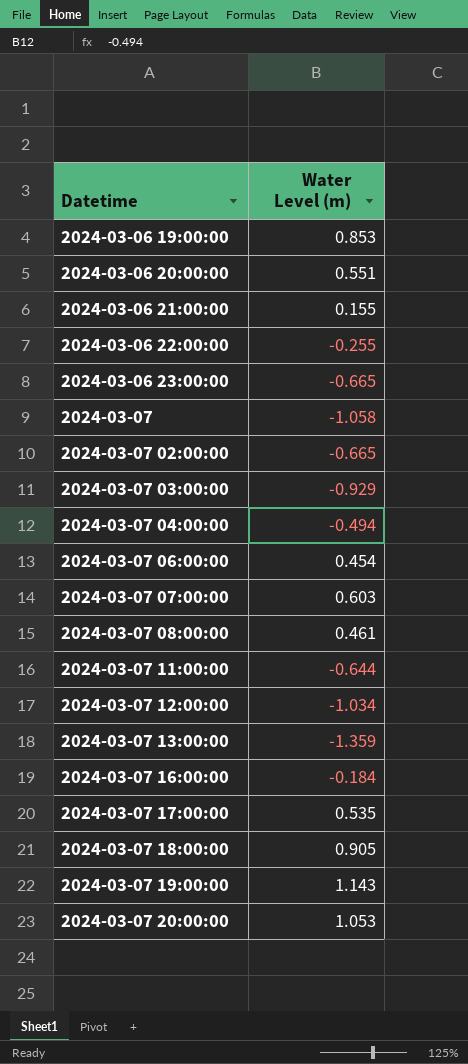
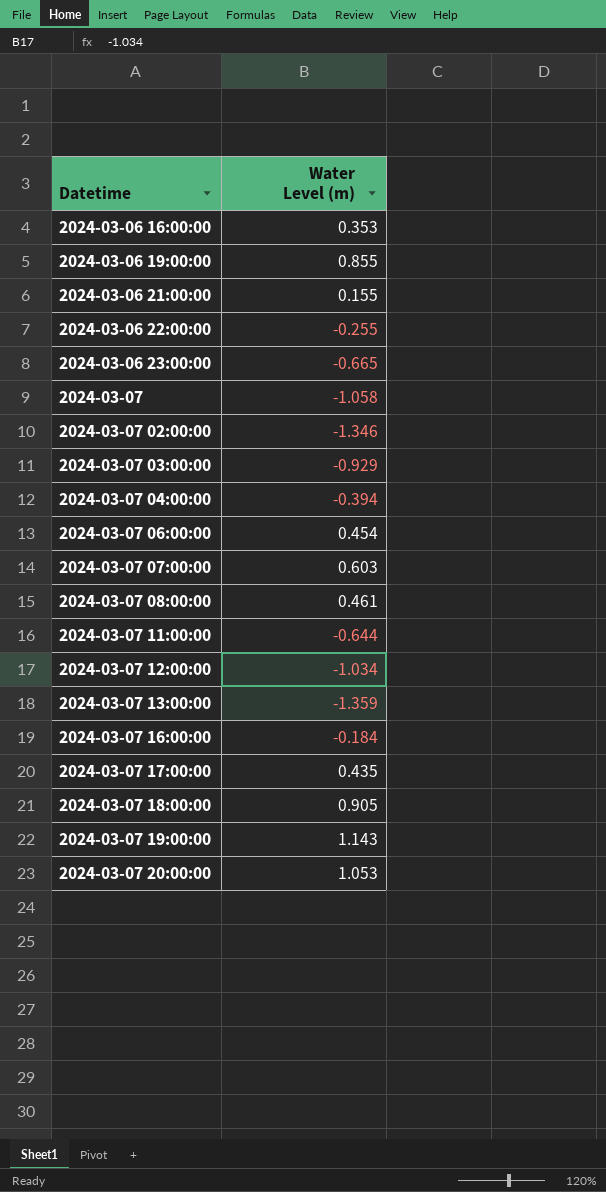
row 2024-03-06 20:00:00: 0.551 -> none
row 2024-03-06 16:00:00: none -> 0.353
2024-03-06 19:00:00 | Water Level (m): 0.853 -> 0.855
2024-03-07 02:00:00 | Water Level (m): -0.665 -> -1.346
2024-03-07 04:00:00 | Water Level (m): -0.494 -> -0.394
2024-03-07 17:00:00 | Water Level (m): 0.535 -> 0.435

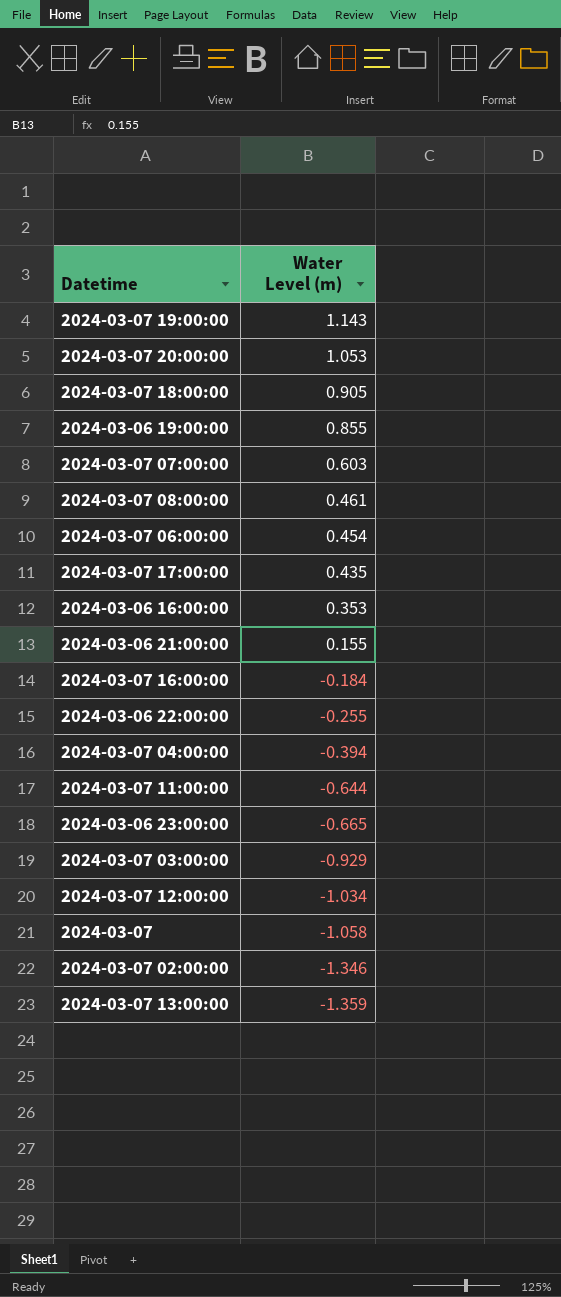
row order: Datetime ascending -> Water Level (m) descending

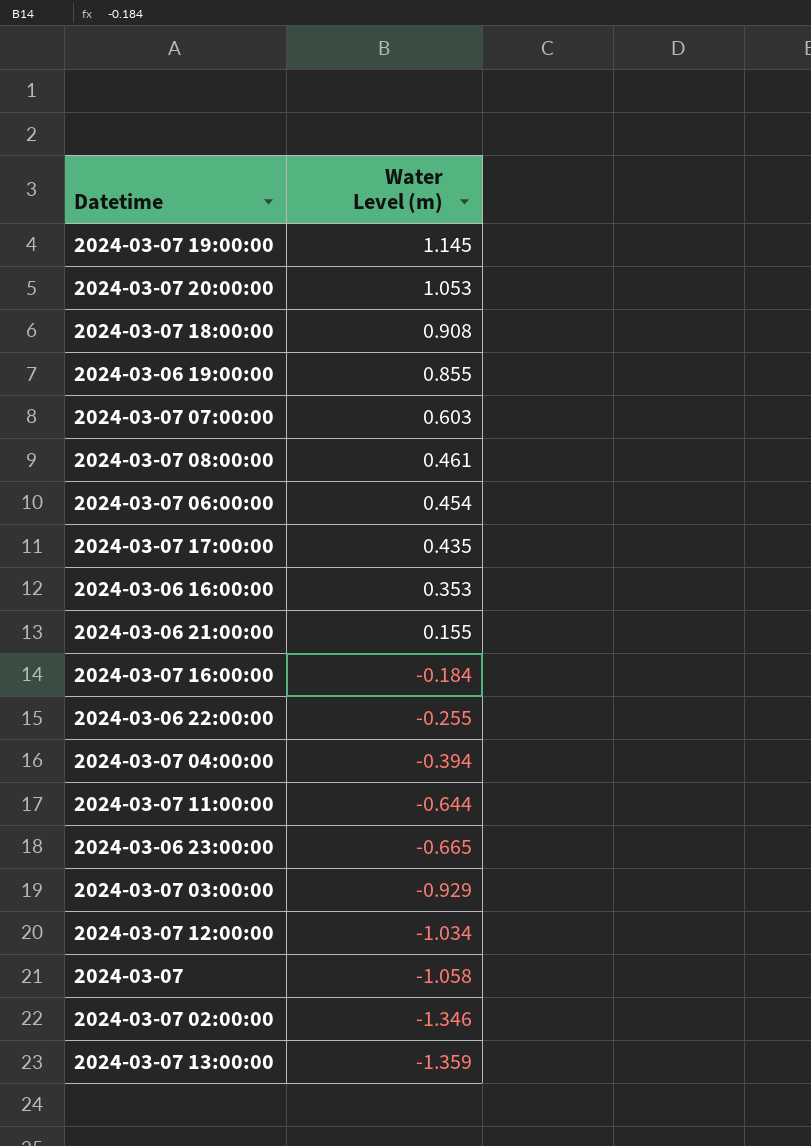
2024-03-07 19:00:00 | Water Level (m): 1.143 -> 1.145
2024-03-07 18:00:00 | Water Level (m): 0.905 -> 0.908

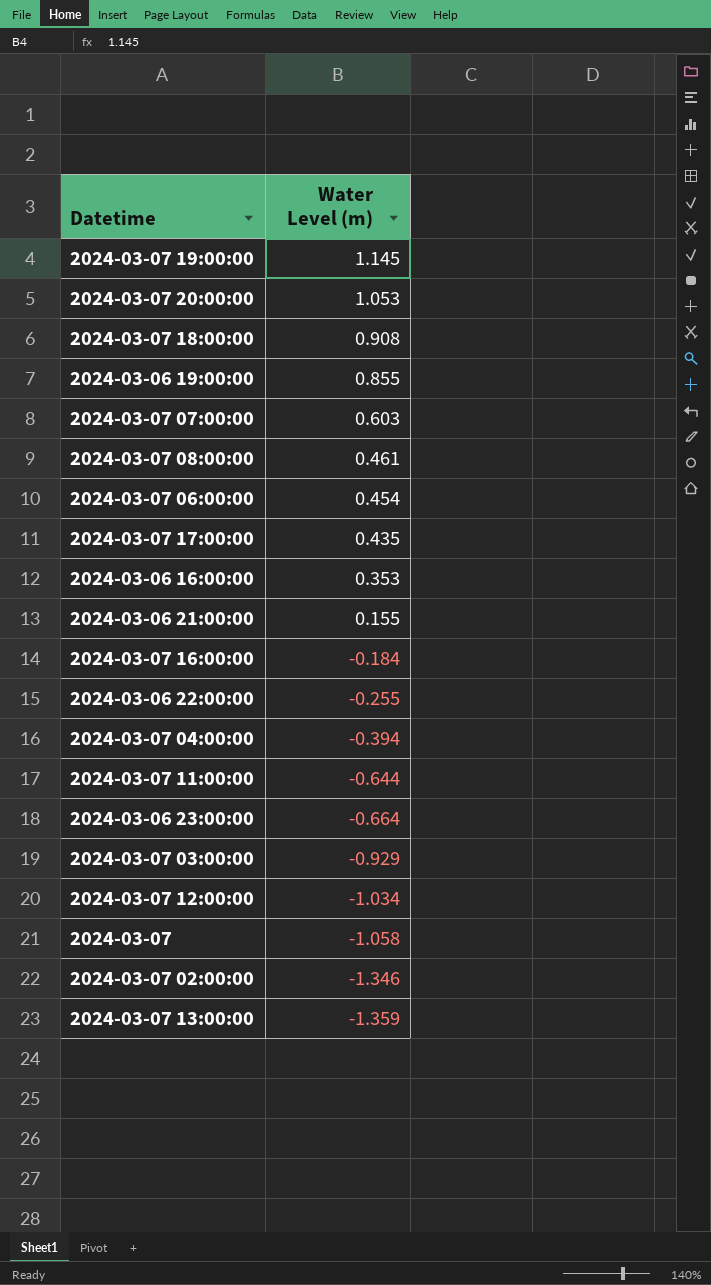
2024-03-06 23:00:00 | Water Level (m): -0.665 -> -0.664

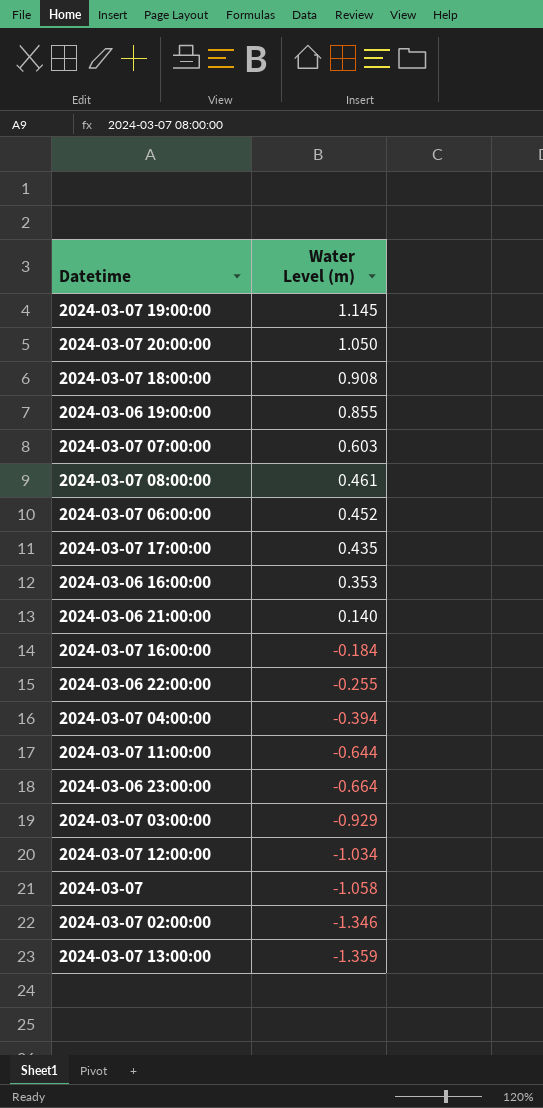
2024-03-07 20:00:00 | Water Level (m): 1.053 -> 1.050
2024-03-07 06:00:00 | Water Level (m): 0.454 -> 0.452
2024-03-06 21:00:00 | Water Level (m): 0.155 -> 0.140

